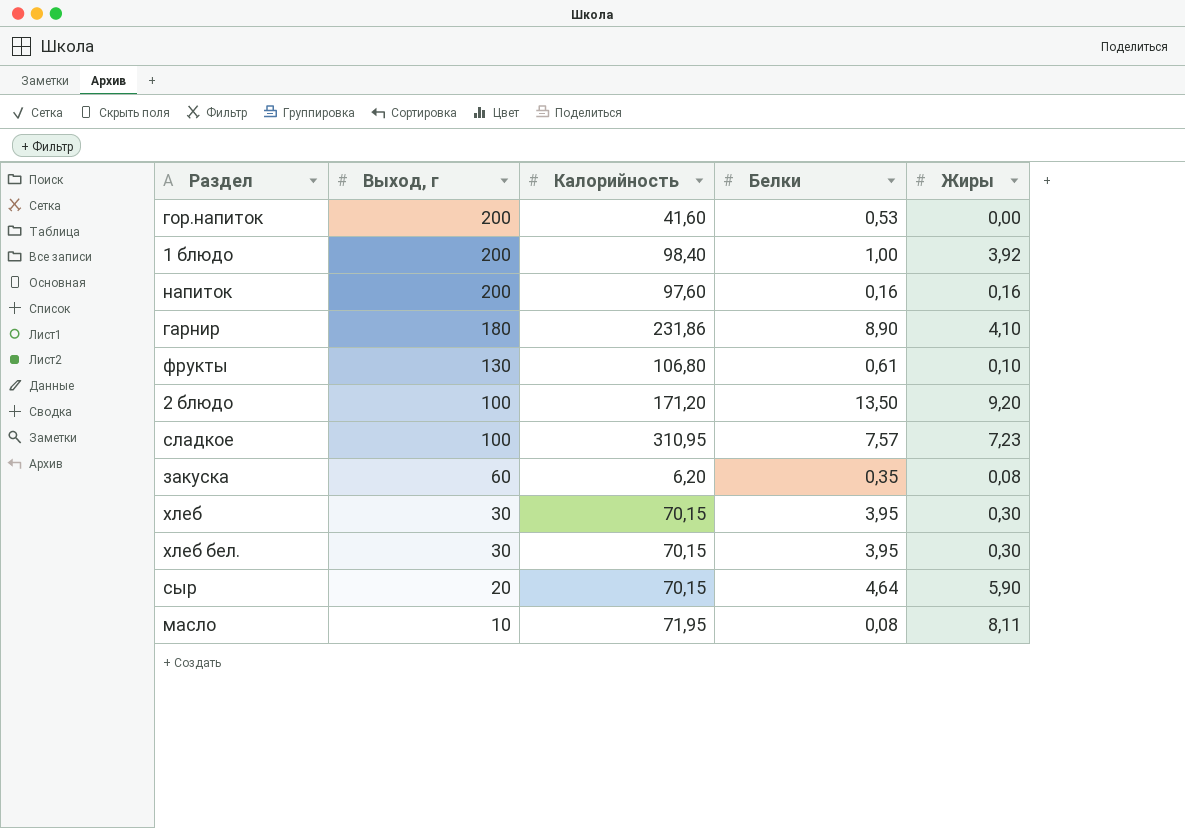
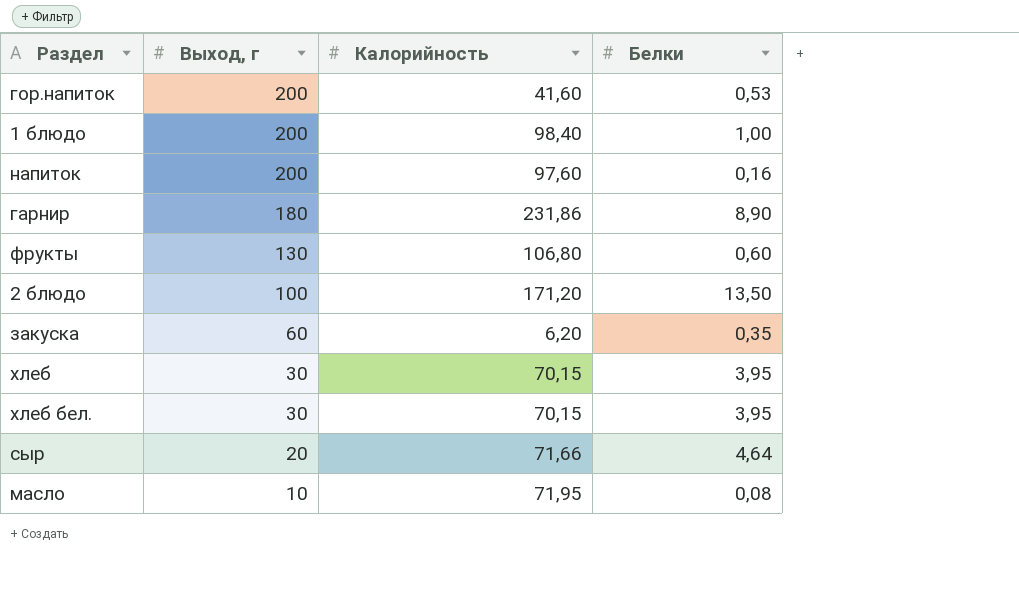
column Жиры | position: 5 -> none
row сладкое: 100 | 310,95 | 7,57 | 7,23 -> none
фрукты | Белки: 0,61 -> 0,60
сыр | Калорийность: 70,15 -> 71,66

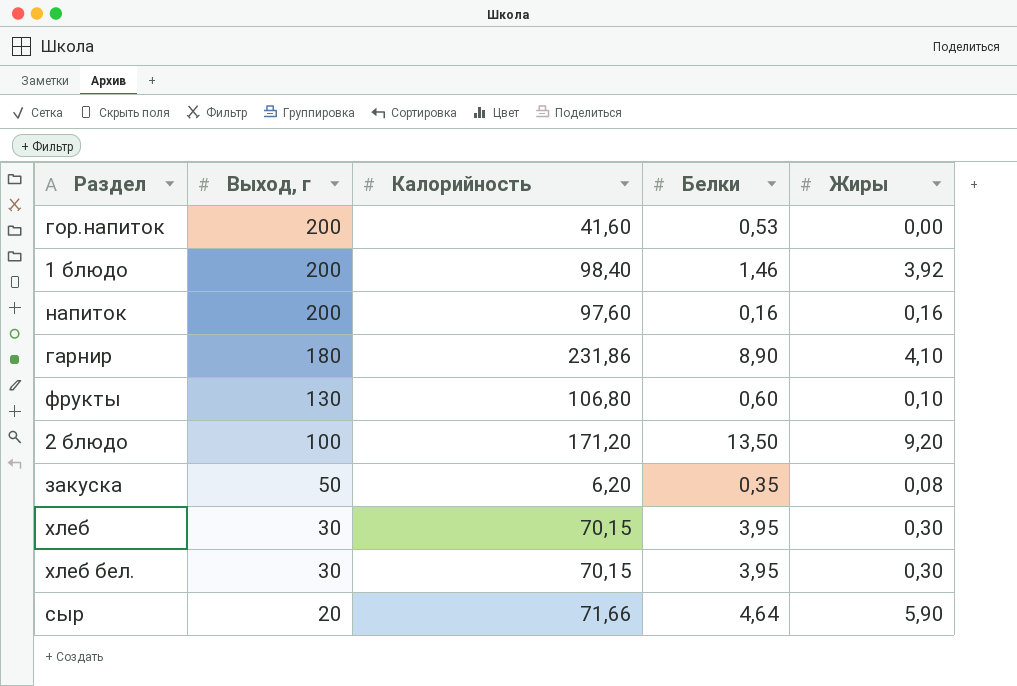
column Жиры | position: none -> 5
row масло: 10 | 71,95 | 0,08 -> none
1 блюдо | Белки: 1,00 -> 1,46
закуска | Выход, г: 60 -> 50

